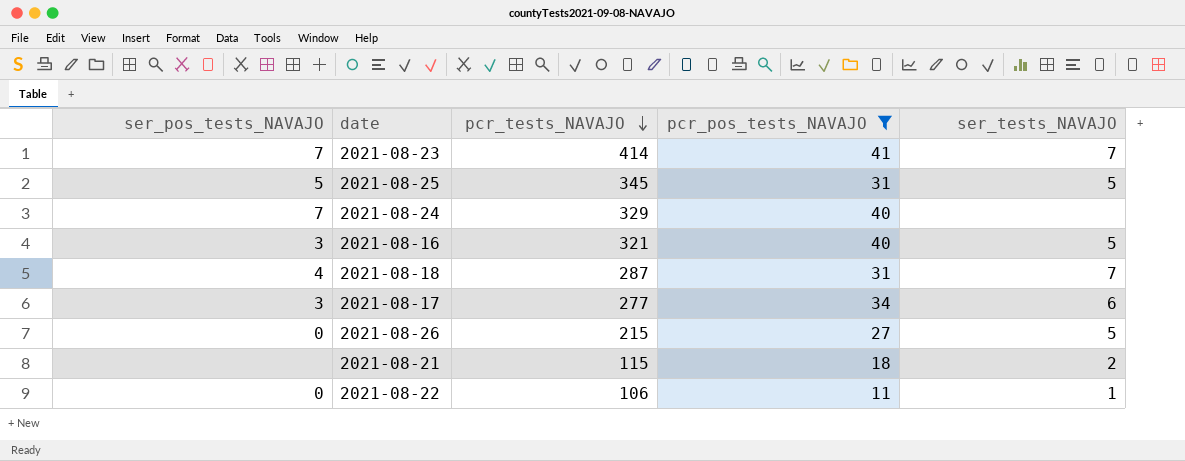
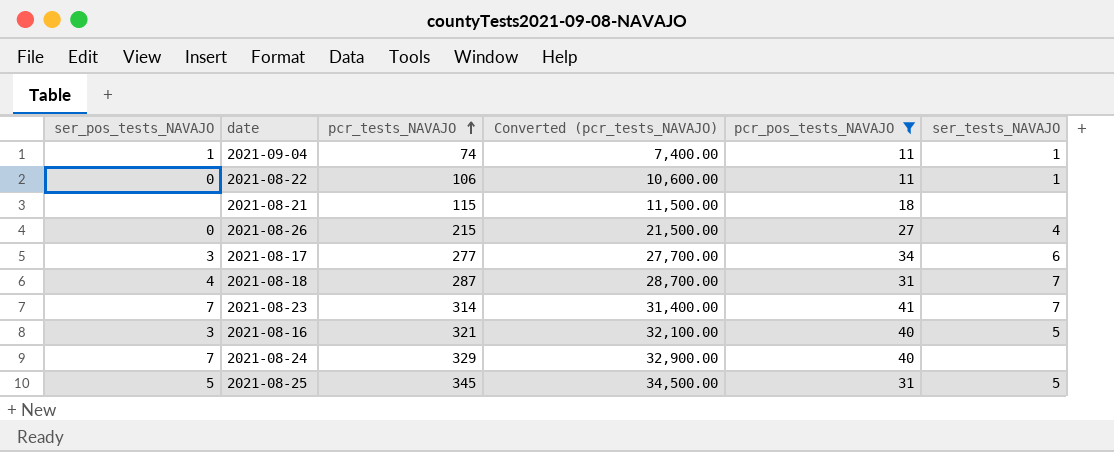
row order: pcr_tests_NAVAJO descending -> pcr_tests_NAVAJO ascending
column Converted (pcr_tests_NAVAJO) | formula: none -> [pcr_tests_NAVAJO] * 100
row 2021-09-04: none -> 1 | 74 | 7,400.00 | 11 | 1
2021-08-21 | ser_tests_NAVAJO: 2 -> none
2021-08-26 | ser_tests_NAVAJO: 5 -> 4
2021-08-23 | pcr_tests_NAVAJO: 414 -> 314

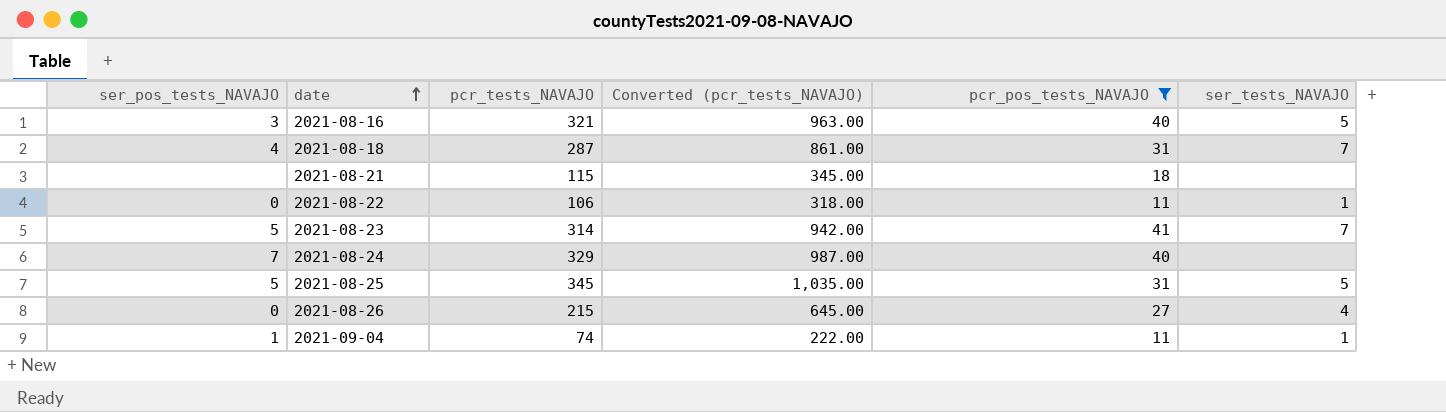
row order: pcr_tests_NAVAJO ascending -> date ascending
column Converted (pcr_tests_NAVAJO) | formula: [pcr_tests_NAVAJO] * 100 -> [pcr_tests_NAVAJO] * 3
row 2021-08-17: 3 | 277 | 27,700.00 | 34 | 6 -> none
2021-08-23 | ser_pos_tests_NAVAJO: 7 -> 5

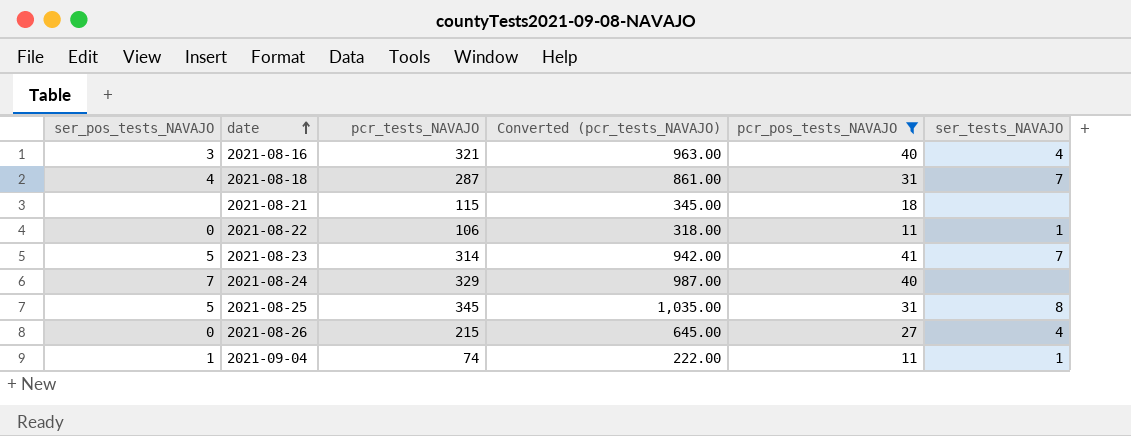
2021-08-16 | ser_tests_NAVAJO: 5 -> 4
2021-08-25 | ser_tests_NAVAJO: 5 -> 8

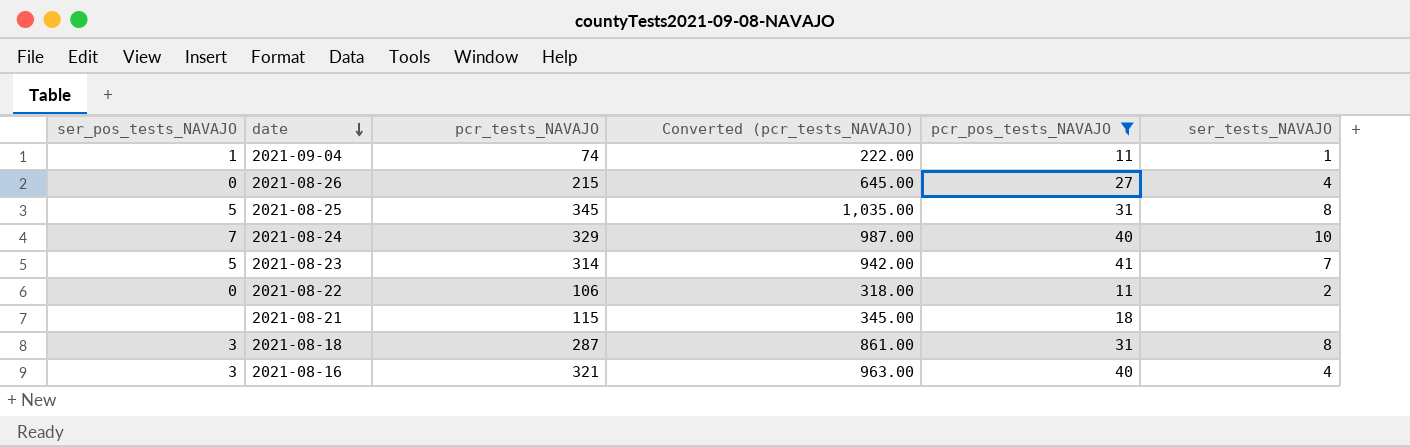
row order: date ascending -> date descending
2021-08-24 | ser_tests_NAVAJO: none -> 10
2021-08-22 | ser_tests_NAVAJO: 1 -> 2
2021-08-18 | ser_pos_tests_NAVAJO: 4 -> 3
2021-08-18 | ser_tests_NAVAJO: 7 -> 8

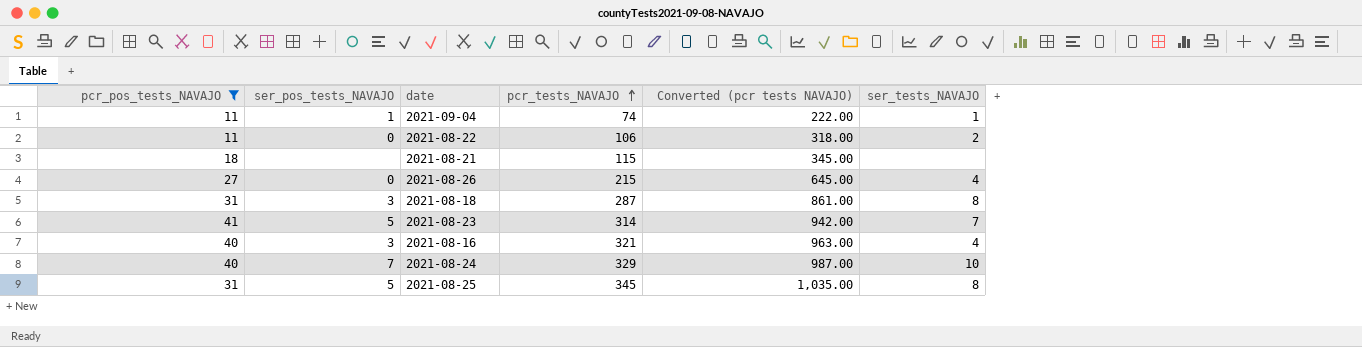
row order: date descending -> pcr_tests_NAVAJO ascending
column pcr_pos_tests_NAVAJO | position: 5 -> 1
column name: Converted (pcr_tests_NAVAJO) -> Converted (pcr tests NAVAJO)

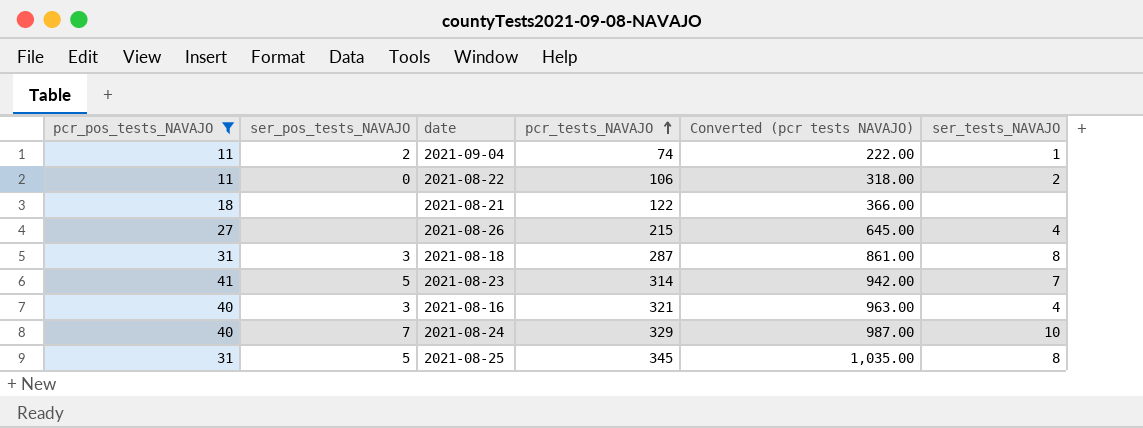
2021-09-04 | ser_pos_tests_NAVAJO: 1 -> 2
2021-08-21 | pcr_tests_NAVAJO: 115 -> 122
2021-08-21 | Converted (pcr tests NAVAJO): 345.00 -> 366.00
2021-08-26 | ser_pos_tests_NAVAJO: 0 -> none

